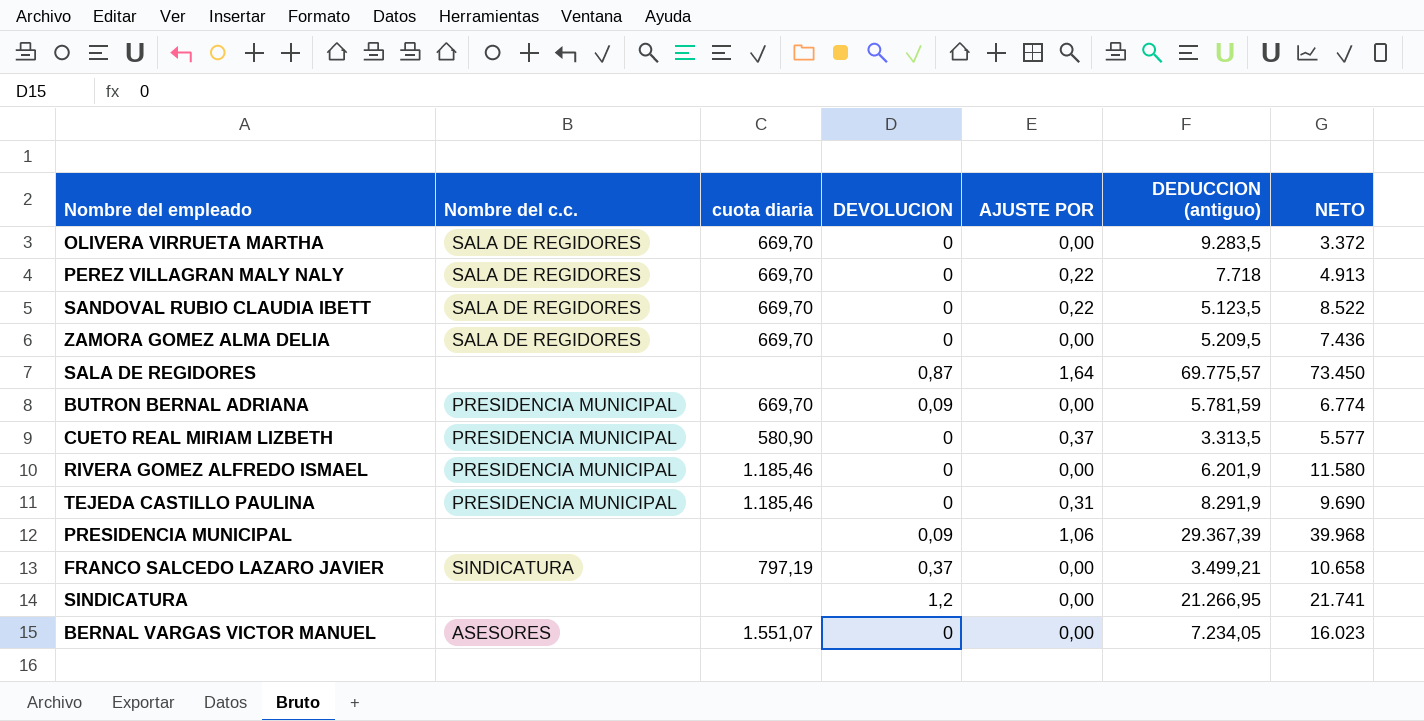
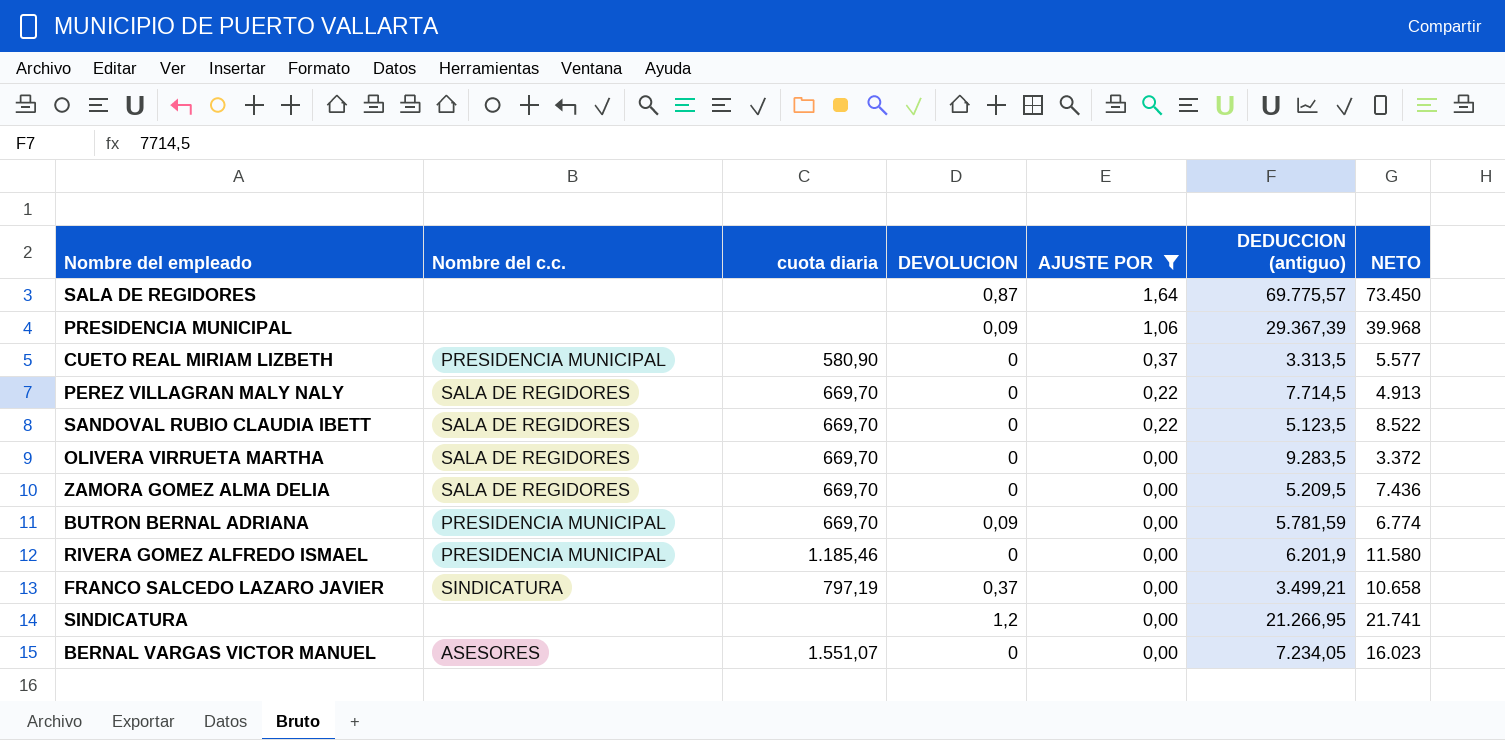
filter: none -> AJUSTE POR != 0,31
row order: none -> AJUSTE POR descending
PEREZ VILLAGRAN MALY NALY | DEDUCCION (antiguo): 7.718 -> 7.714,5

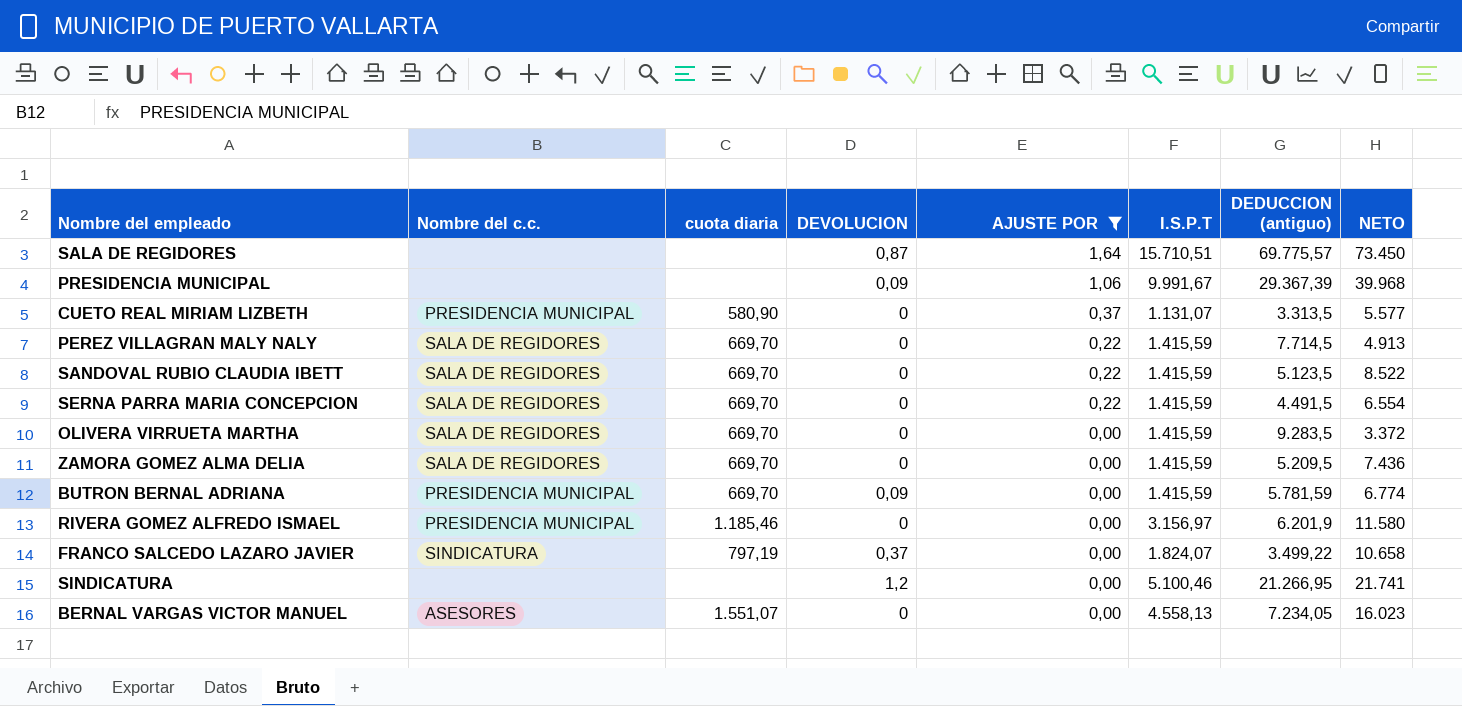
column I.S.P.T | position: none -> 6
row SERNA PARRA MARIA CONCEPCION: none -> SALA DE REGIDORES | 669,70 | 0 | 0,22 | 1.415,59 | 4.491,5 | 6.554
FRANCO SALCEDO LAZARO JAVIER | DEDUCCION (antiguo): 3.499,21 -> 3.499,22

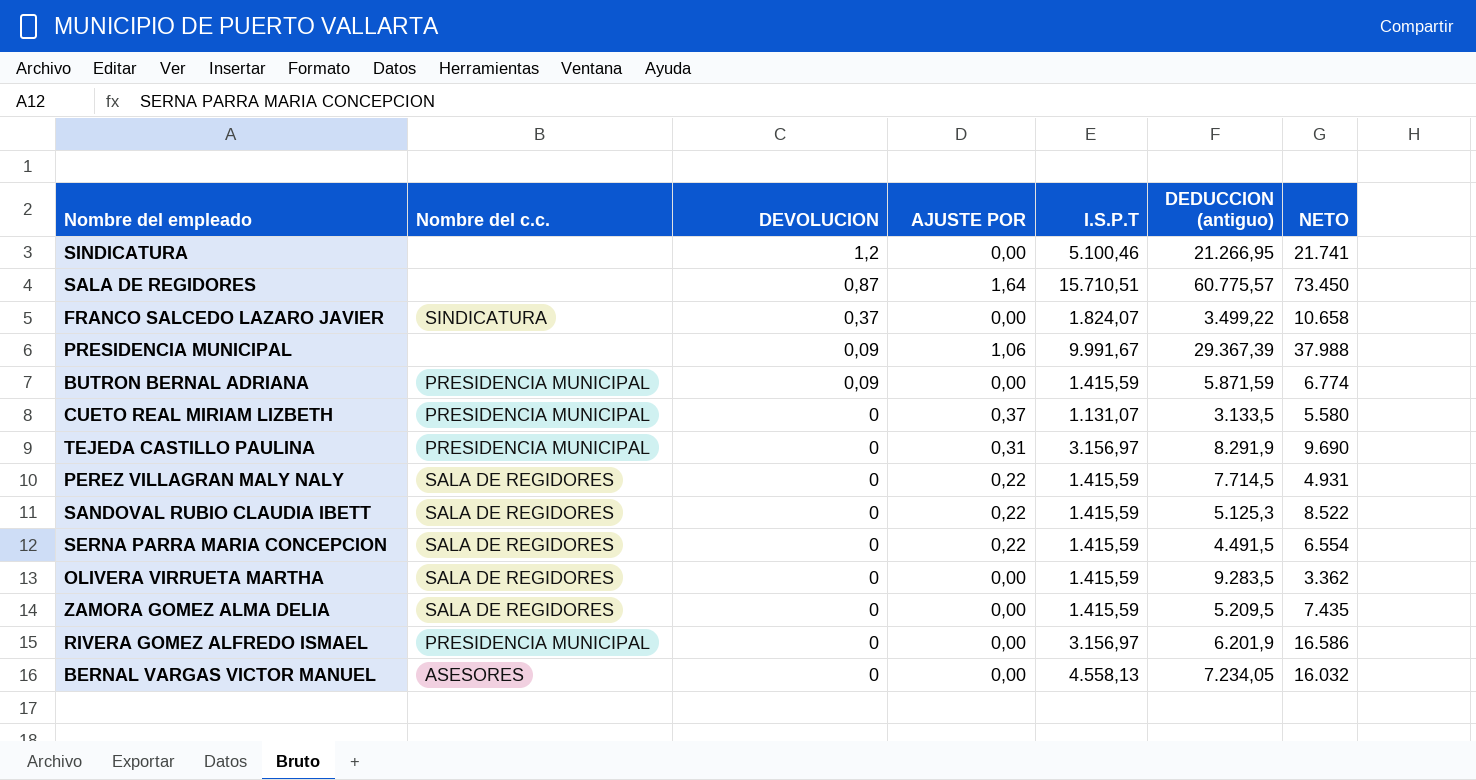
filter: AJUSTE POR != 0,31 -> none
row order: AJUSTE POR descending -> DEVOLUCION descending
column cuota diaria | position: 3 -> none
SALA DE REGIDORES | DEDUCCION (antiguo): 69.775,57 -> 60.775,57
PRESIDENCIA MUNICIPAL | NETO: 39.968 -> 37.988
BUTRON BERNAL ADRIANA | DEDUCCION (antiguo): 5.781,59 -> 5.871,59
CUETO REAL MIRIAM LIZBETH | DEDUCCION (antiguo): 3.313,5 -> 3.133,5
CUETO REAL MIRIAM LIZBETH | NETO: 5.577 -> 5.580
PEREZ VILLAGRAN MALY NALY | NETO: 4.913 -> 4.931
SANDOVAL RUBIO CLAUDIA IBETT | DEDUCCION (antiguo): 5.123,5 -> 5.125,3
OLIVERA VIRRUETA MARTHA | NETO: 3.372 -> 3.362
ZAMORA GOMEZ ALMA DELIA | NETO: 7.436 -> 7.435
RIVERA GOMEZ ALFREDO ISMAEL | NETO: 11.580 -> 16.586
BERNAL VARGAS VICTOR MANUEL | NETO: 16.023 -> 16.032

